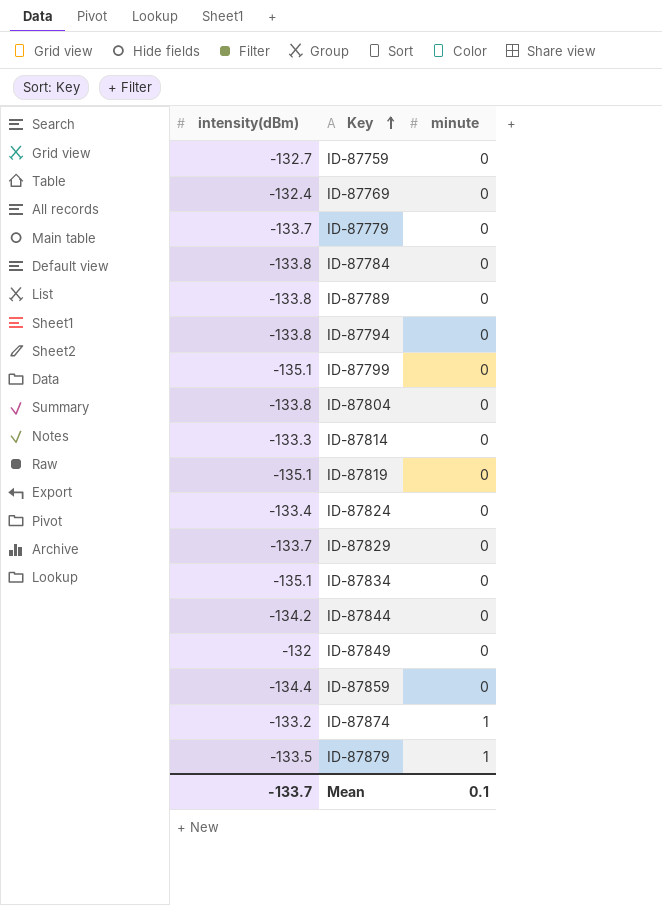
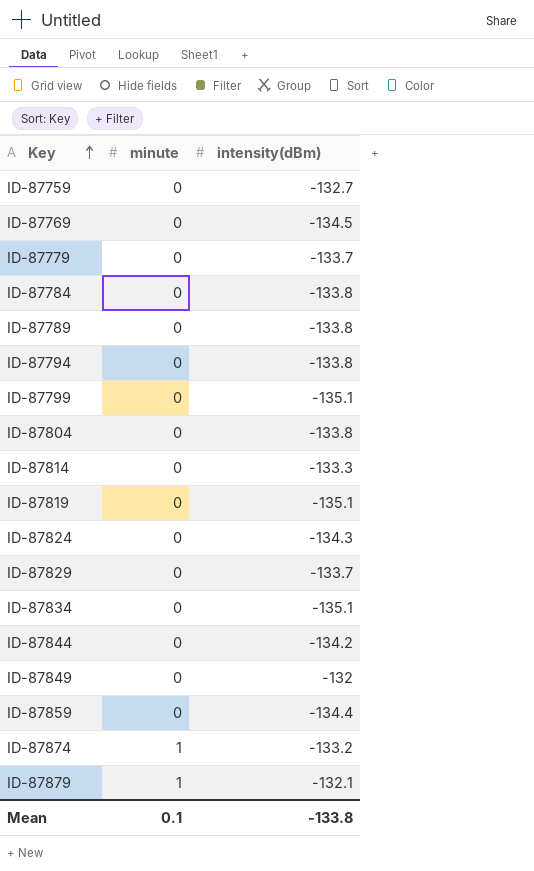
column intensity(dBm) | position: 1 -> 3
ID-87769 | intensity(dBm): -132.4 -> -134.5
ID-87824 | intensity(dBm): -133.4 -> -134.3
ID-87879 | intensity(dBm): -133.5 -> -132.1
Mean | intensity(dBm): -133.7 -> -133.8

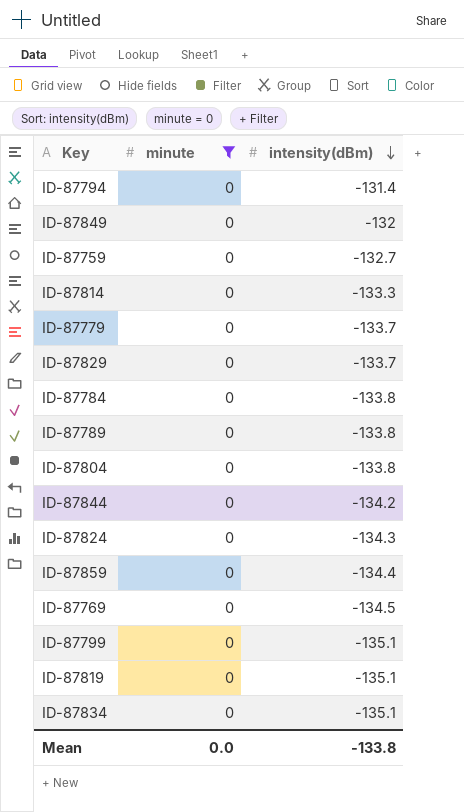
filter: none -> minute = 0
row order: Key ascending -> intensity(dBm) descending
ID-87794 | intensity(dBm): -133.8 -> -131.4
Mean | minute: 0.1 -> 0.0

